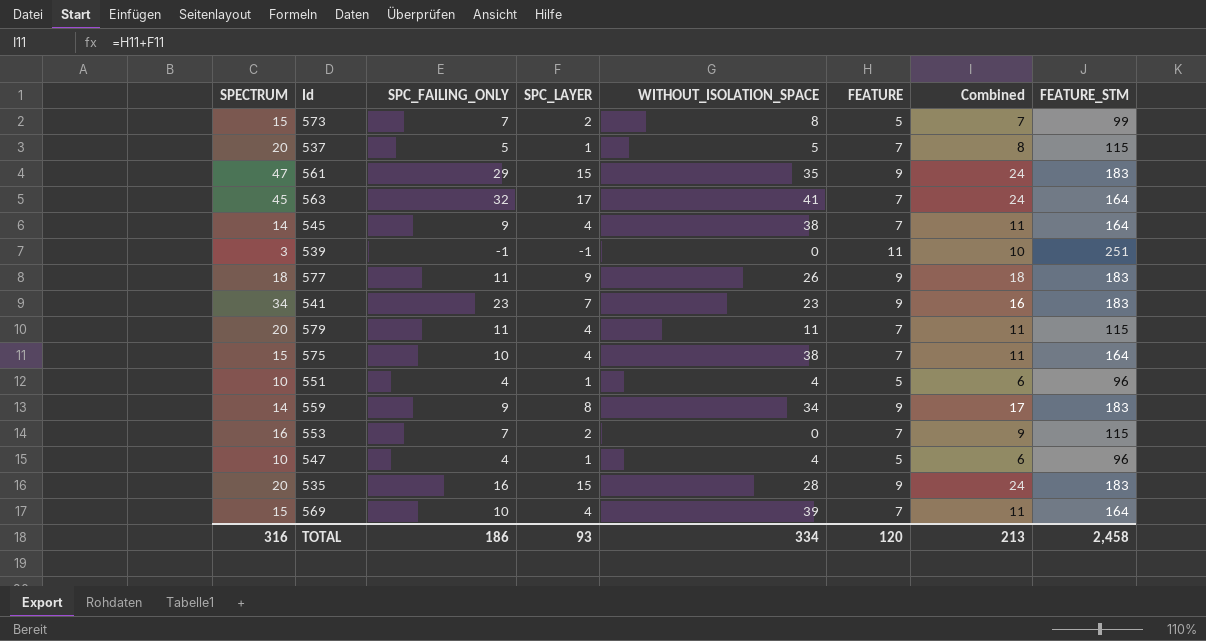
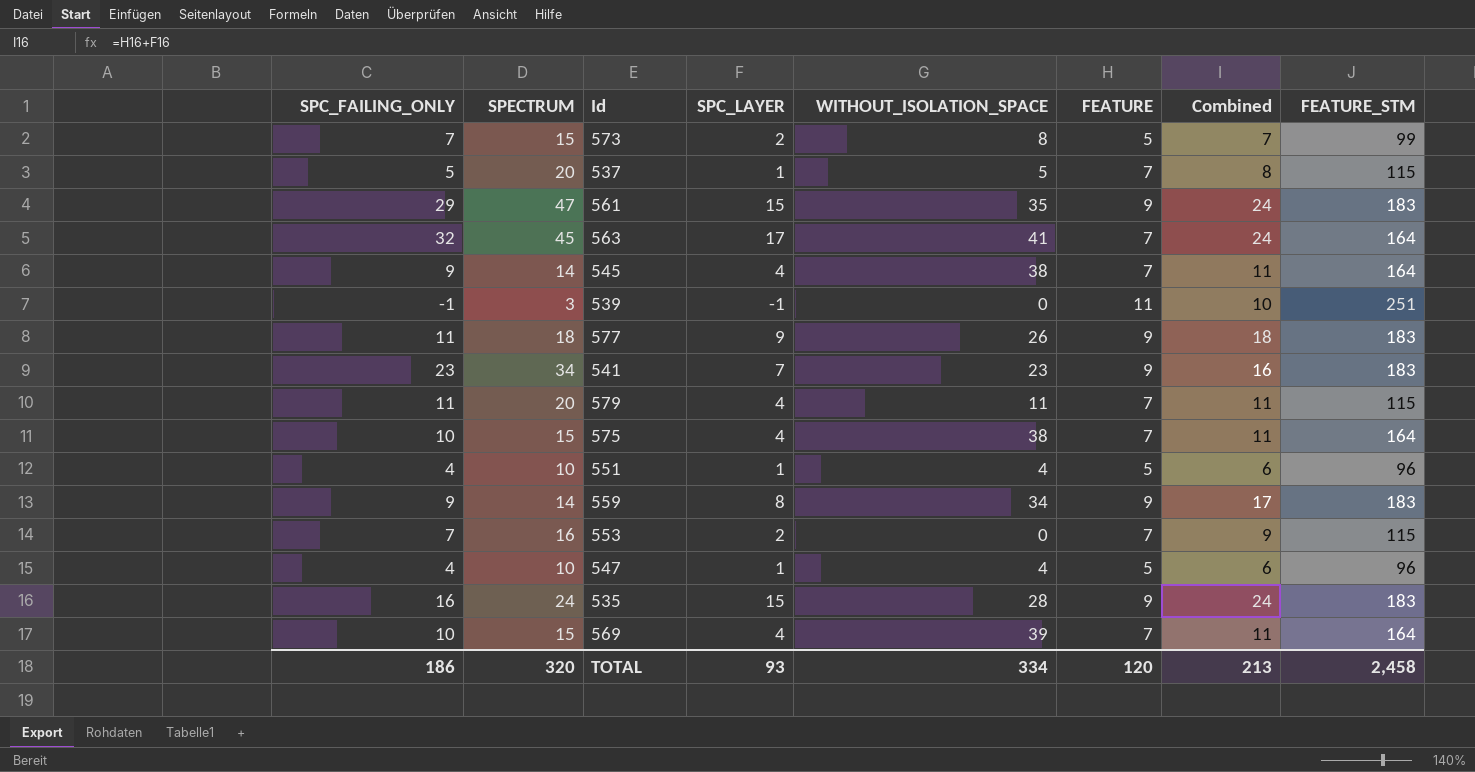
column SPC_FAILING_ONLY | position: 3 -> 1
535 | SPECTRUM: 20 -> 24
TOTAL | SPECTRUM: 316 -> 320

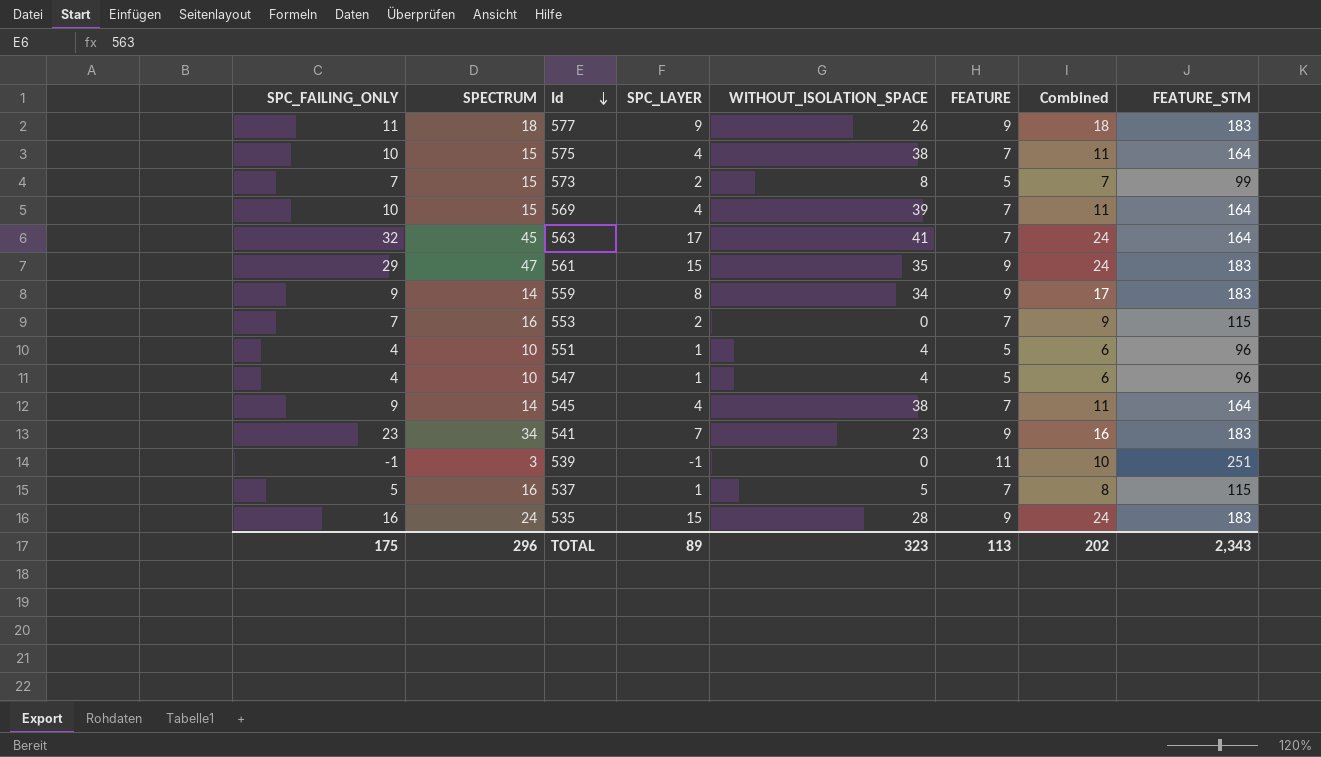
row order: none -> Id descending
row 579: 11 | 20 | 4 | 11 | 7 | 11 | 115 -> none
537 | SPECTRUM: 20 -> 16
TOTAL | SPC_FAILING_ONLY: 186 -> 175
TOTAL | SPECTRUM: 320 -> 296
TOTAL | SPC_LAYER: 93 -> 89
TOTAL | WITHOUT_ISOLATION_SPACE: 334 -> 323
TOTAL | FEATURE: 120 -> 113
TOTAL | Combined: 213 -> 202
TOTAL | FEATURE_STM: 2,458 -> 2,343

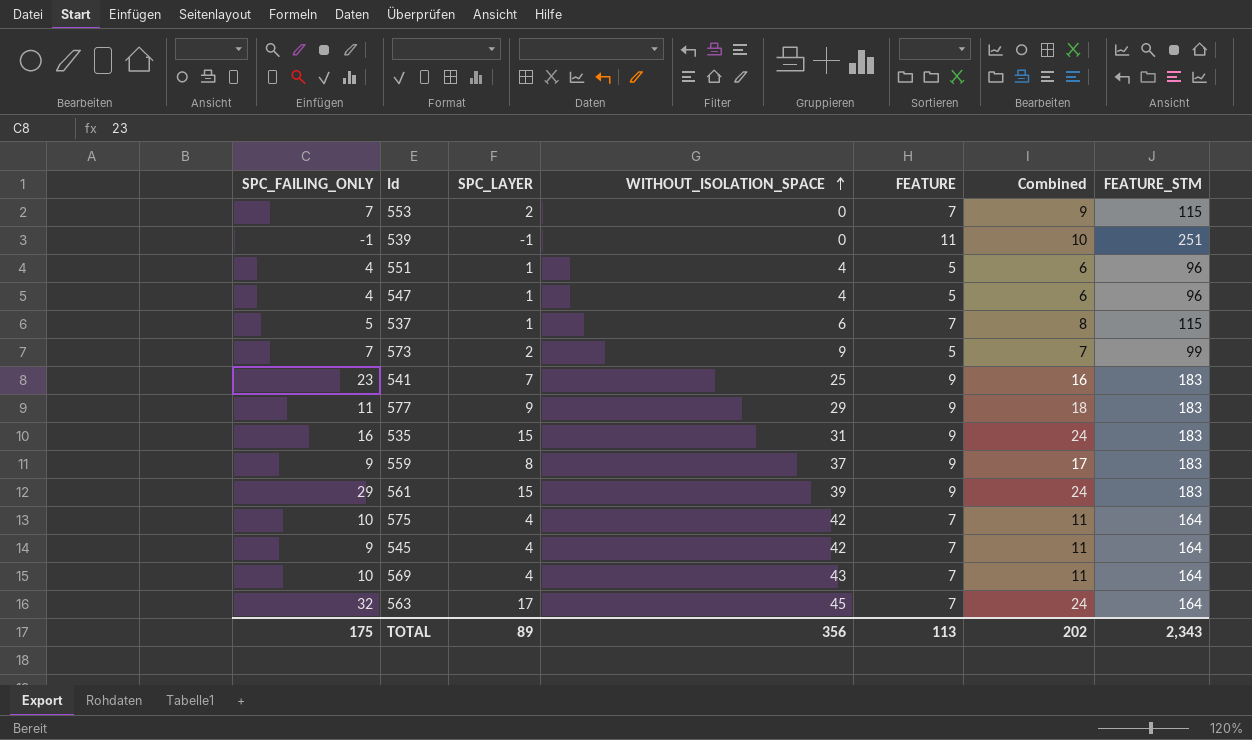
row order: Id descending -> WITHOUT_ISOLATION_SPACE ascending
column SPECTRUM | position: 2 -> none
537 | WITHOUT_ISOLATION_SPACE: 5 -> 6
573 | WITHOUT_ISOLATION_SPACE: 8 -> 9
541 | WITHOUT_ISOLATION_SPACE: 23 -> 25
577 | WITHOUT_ISOLATION_SPACE: 26 -> 29
535 | WITHOUT_ISOLATION_SPACE: 28 -> 31
559 | WITHOUT_ISOLATION_SPACE: 34 -> 37
561 | WITHOUT_ISOLATION_SPACE: 35 -> 39
575 | WITHOUT_ISOLATION_SPACE: 38 -> 42
545 | WITHOUT_ISOLATION_SPACE: 38 -> 42
569 | WITHOUT_ISOLATION_SPACE: 39 -> 43
563 | WITHOUT_ISOLATION_SPACE: 41 -> 45
TOTAL | WITHOUT_ISOLATION_SPACE: 323 -> 356

